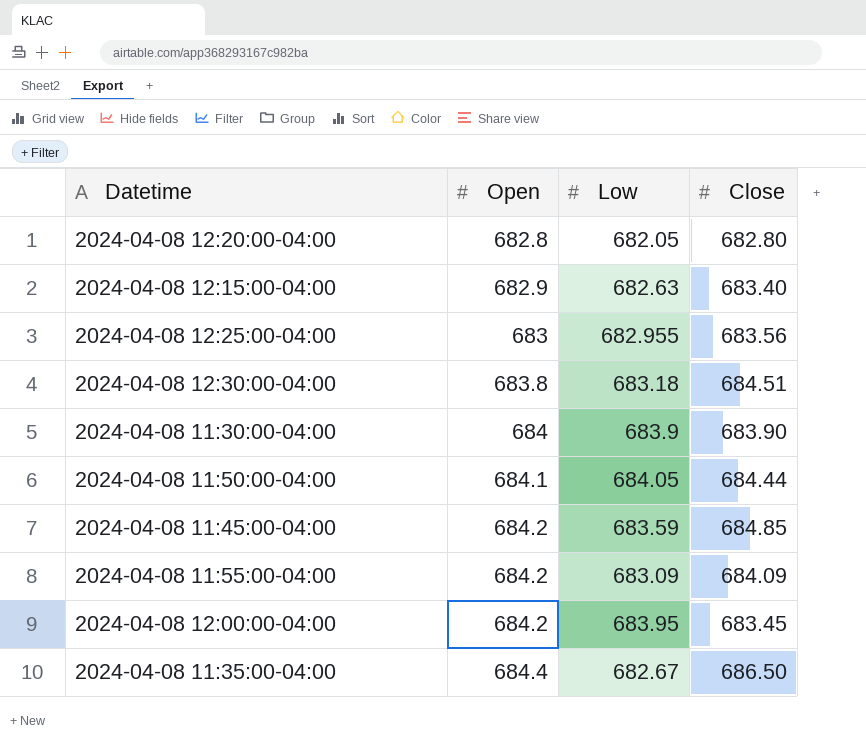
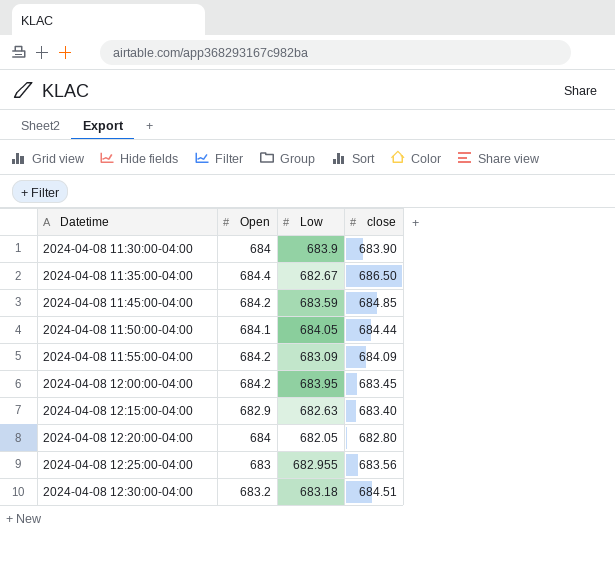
row order: Open ascending -> Datetime ascending
column name: Close -> close
2024-04-08 12:20:00-04:00 | Open: 682.8 -> 684
2024-04-08 12:30:00-04:00 | Open: 683.8 -> 683.2

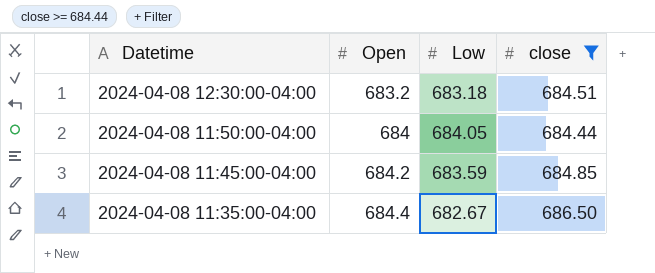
filter: none -> close >= 684.44
row order: Datetime ascending -> Datetime descending
2024-04-08 11:50:00-04:00 | Open: 684.1 -> 684

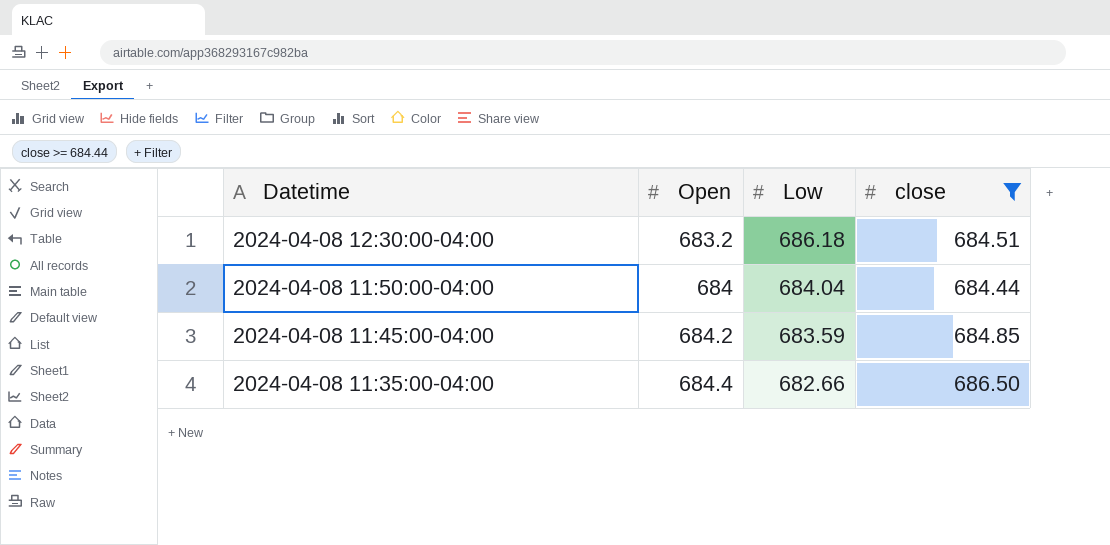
2024-04-08 12:30:00-04:00 | Low: 683.18 -> 686.18
2024-04-08 11:50:00-04:00 | Low: 684.05 -> 684.04
2024-04-08 11:35:00-04:00 | Low: 682.67 -> 682.66

